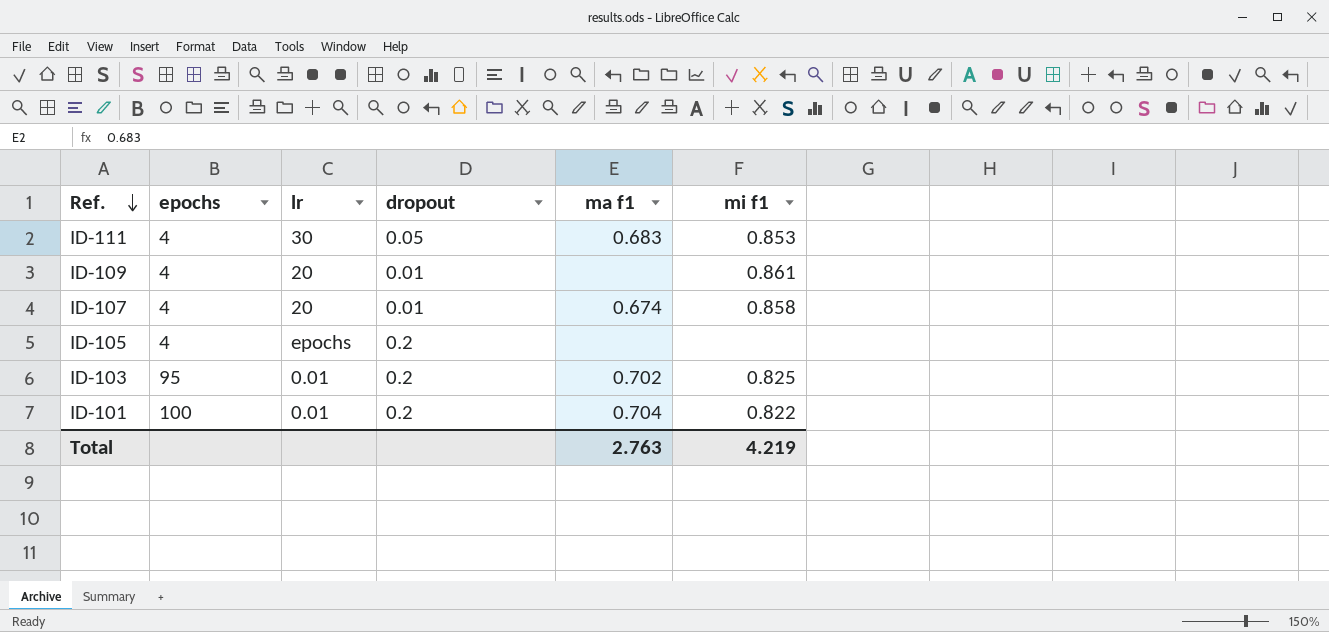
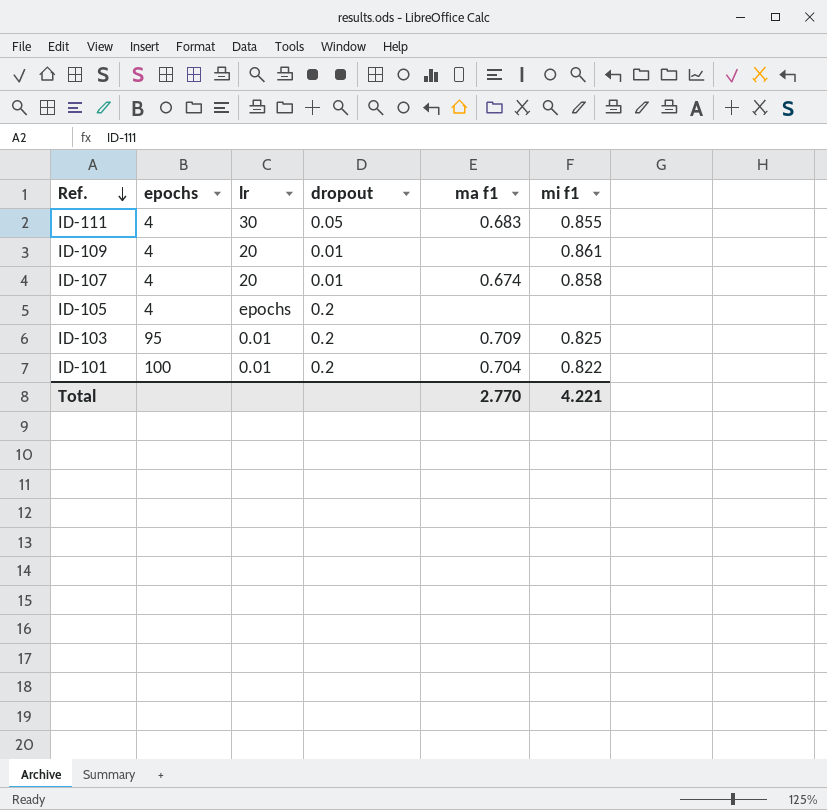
ID-111 | mi f1: 0.853 -> 0.855
ID-103 | ma f1: 0.702 -> 0.709
Total | ma f1: 2.763 -> 2.770
Total | mi f1: 4.219 -> 4.221

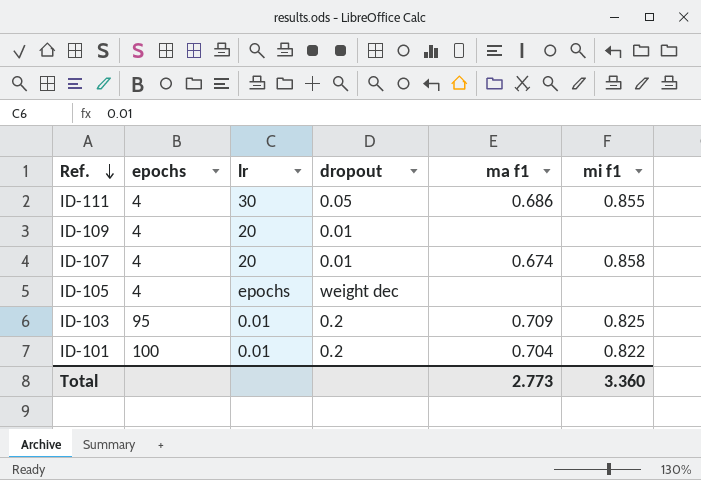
ID-111 | ma f1: 0.683 -> 0.686
ID-109 | mi f1: 0.861 -> none
ID-105 | dropout: 0.2 -> weight dec
Total | ma f1: 2.770 -> 2.773
Total | mi f1: 4.221 -> 3.360

